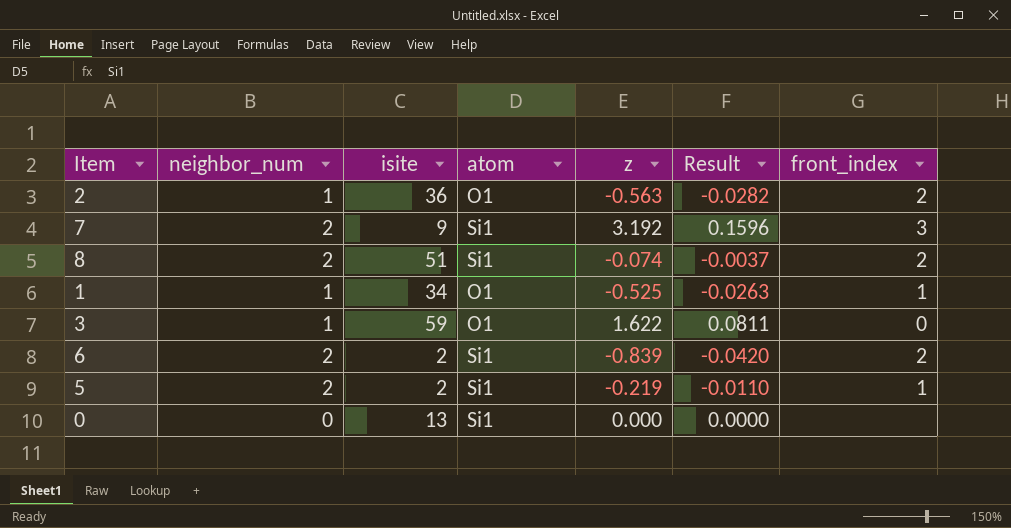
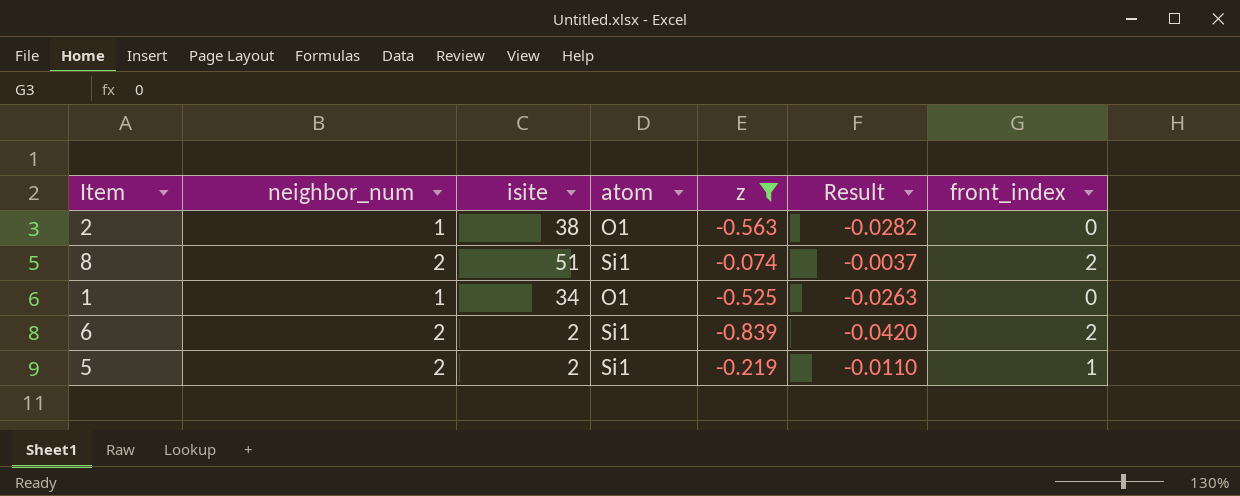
filter: none -> z <= -0.074
2 | isite: 36 -> 38
2 | front_index: 2 -> 0
1 | front_index: 1 -> 0

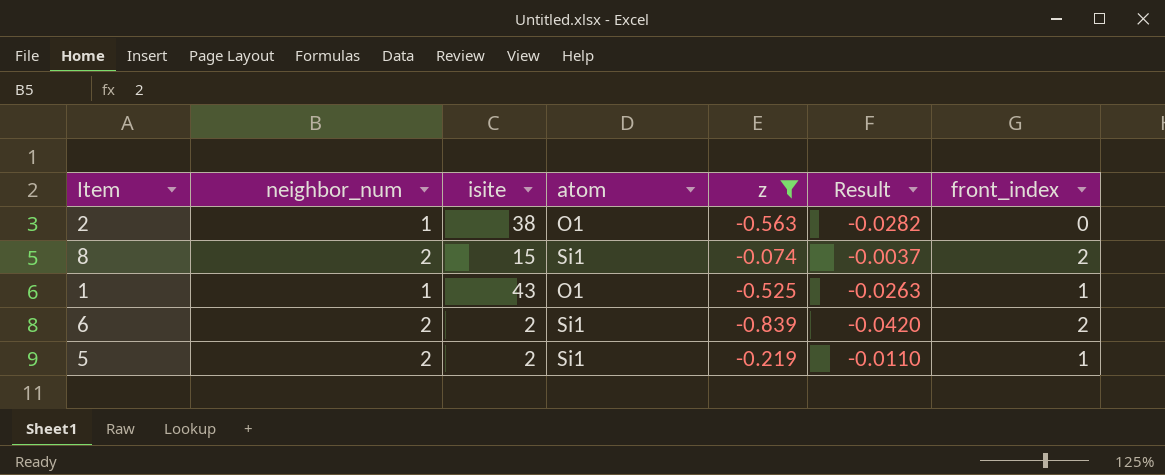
8 | isite: 51 -> 15
1 | isite: 34 -> 43
1 | front_index: 0 -> 1

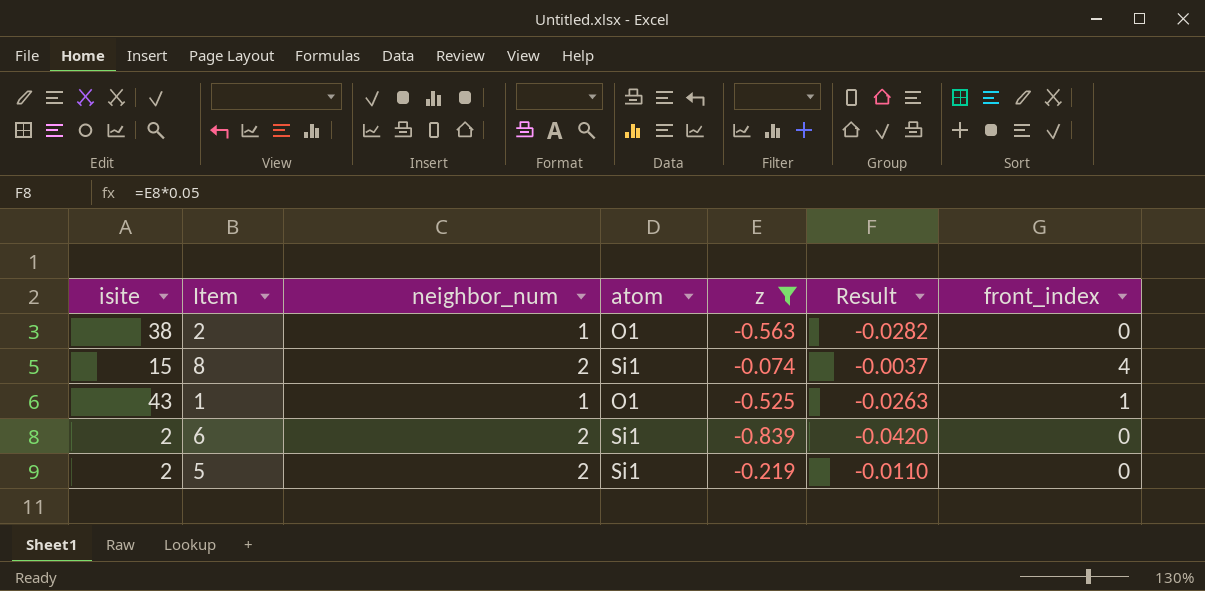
column isite | position: 3 -> 1
8 | front_index: 2 -> 4
6 | front_index: 2 -> 0
5 | front_index: 1 -> 0

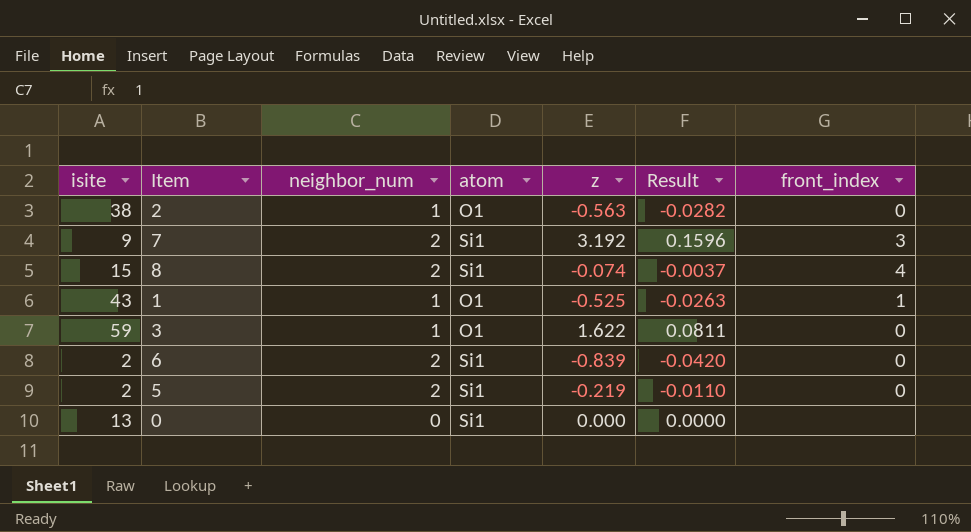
filter: z <= -0.074 -> none

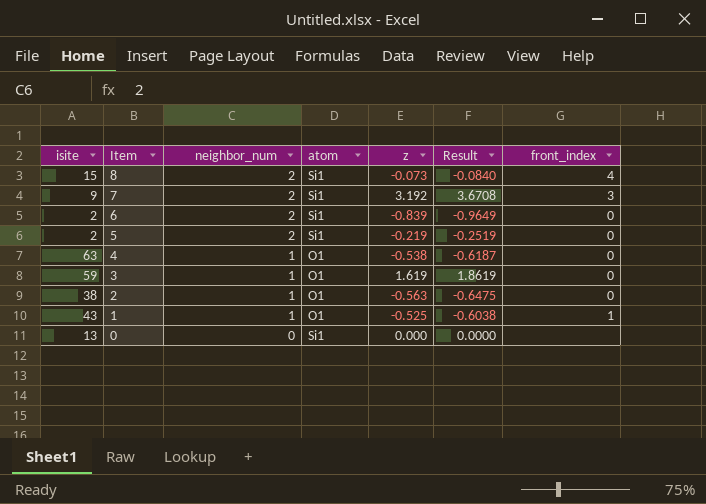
row order: none -> Item descending
column Result | formula: [z] * 0.05 -> [z] * 1.15
8 | z: -0.074 -> -0.073
row 4: none -> 63 | 1 | O1 | -0.538 | -0.6187 | 0
3 | z: 1.622 -> 1.619

